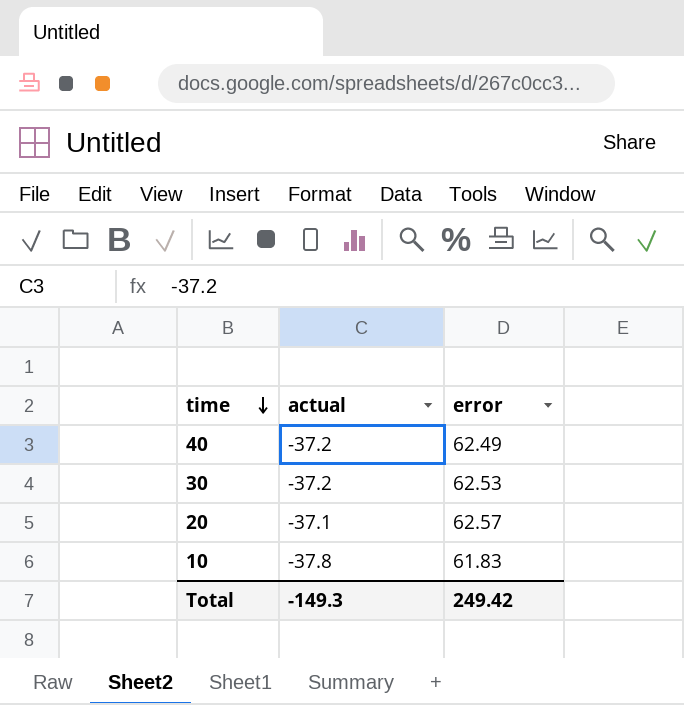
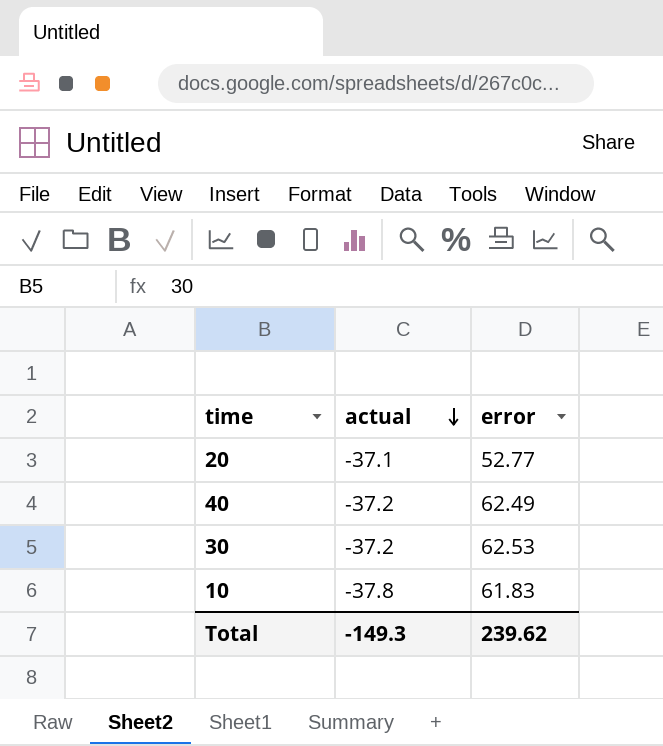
row order: time descending -> actual descending
20 | error: 62.57 -> 52.77
Total | error: 249.42 -> 239.62

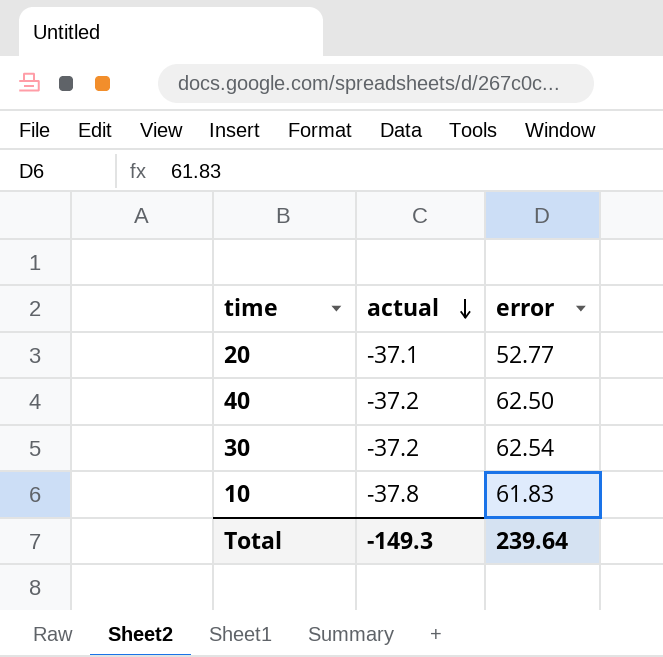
40 | error: 62.49 -> 62.50
30 | error: 62.53 -> 62.54
Total | error: 239.62 -> 239.64

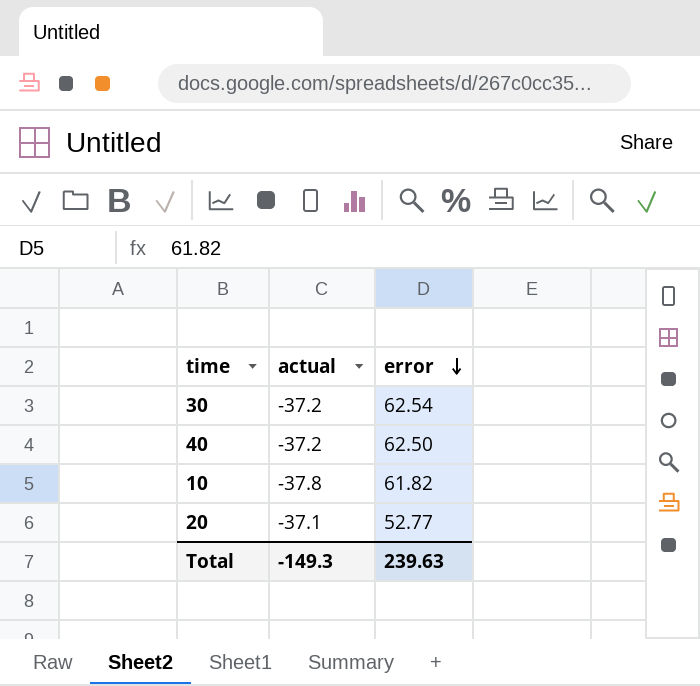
row order: actual descending -> error descending
10 | error: 61.83 -> 61.82
Total | error: 239.64 -> 239.63

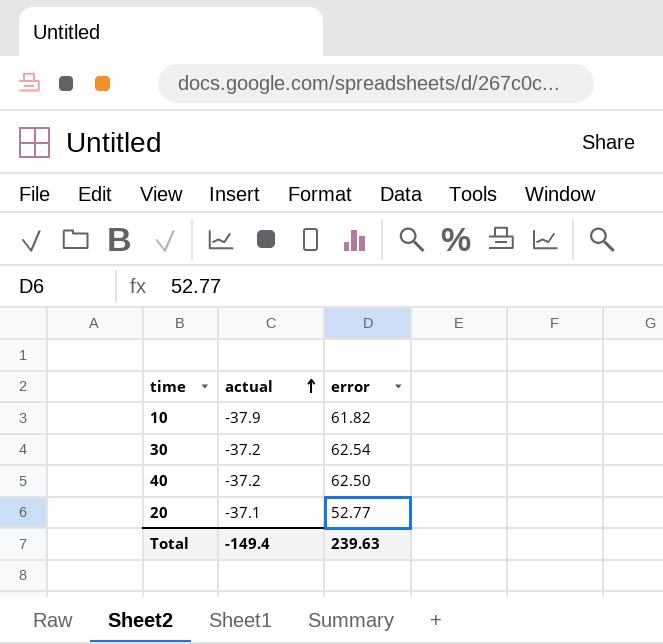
row order: error descending -> actual ascending
10 | actual: -37.8 -> -37.9
Total | actual: -149.3 -> -149.4

